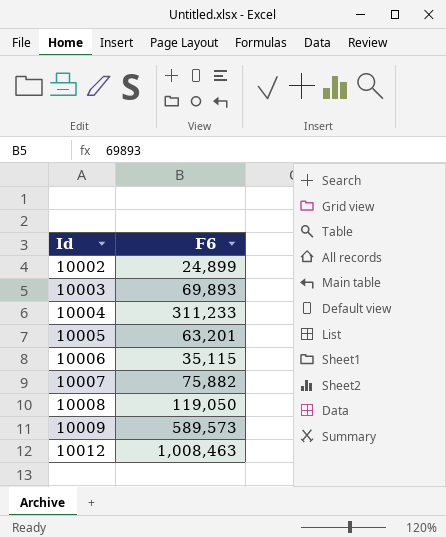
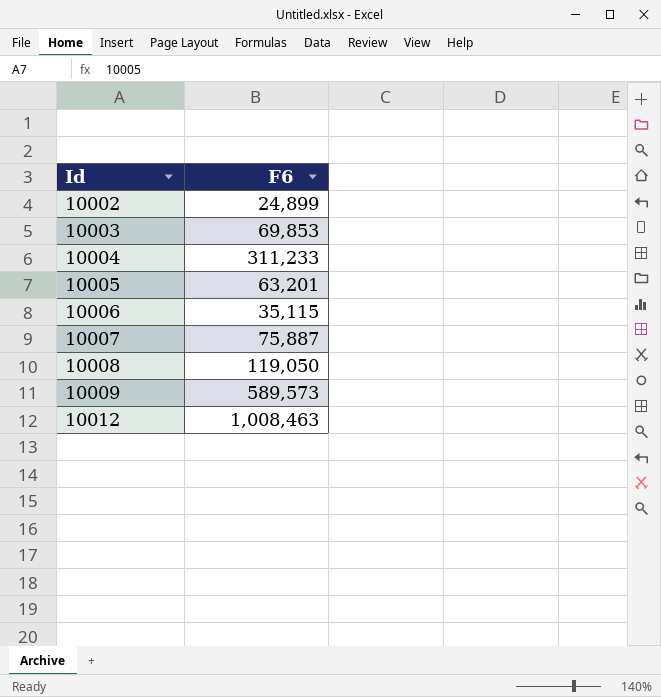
10003 | F6: 69,893 -> 69,853
10007 | F6: 75,882 -> 75,887

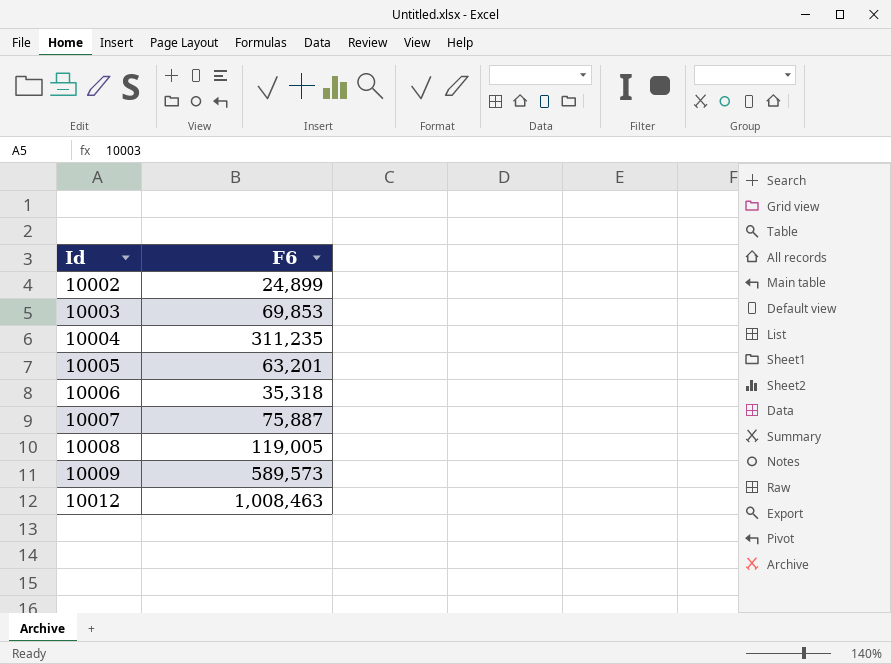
10004 | F6: 311,233 -> 311,235
10006 | F6: 35,115 -> 35,318
10008 | F6: 119,050 -> 119,005

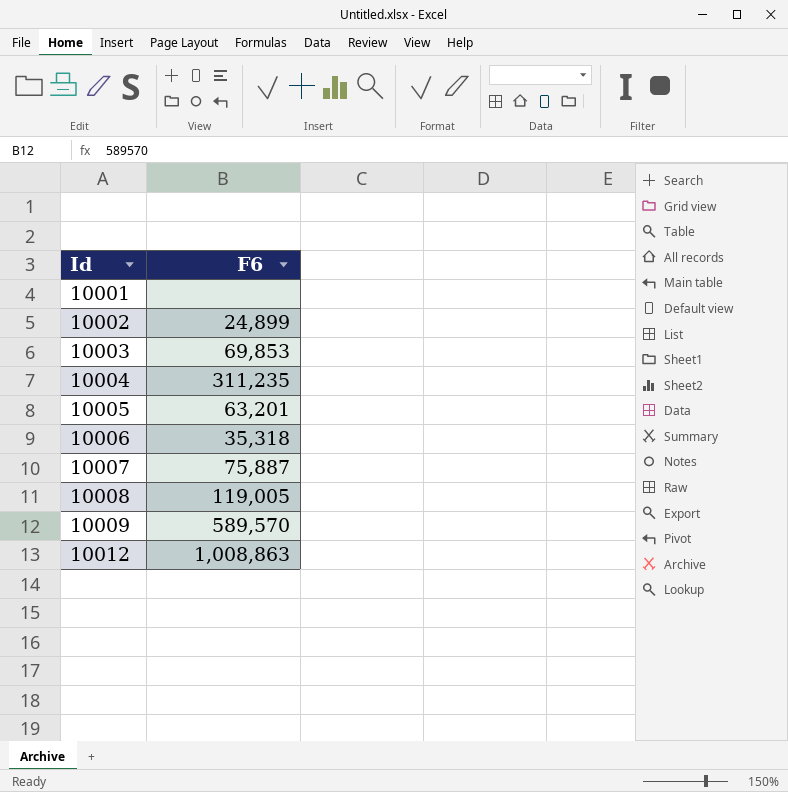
row 10001: none -> none
10009 | F6: 589,573 -> 589,570
10012 | F6: 1,008,463 -> 1,008,863

